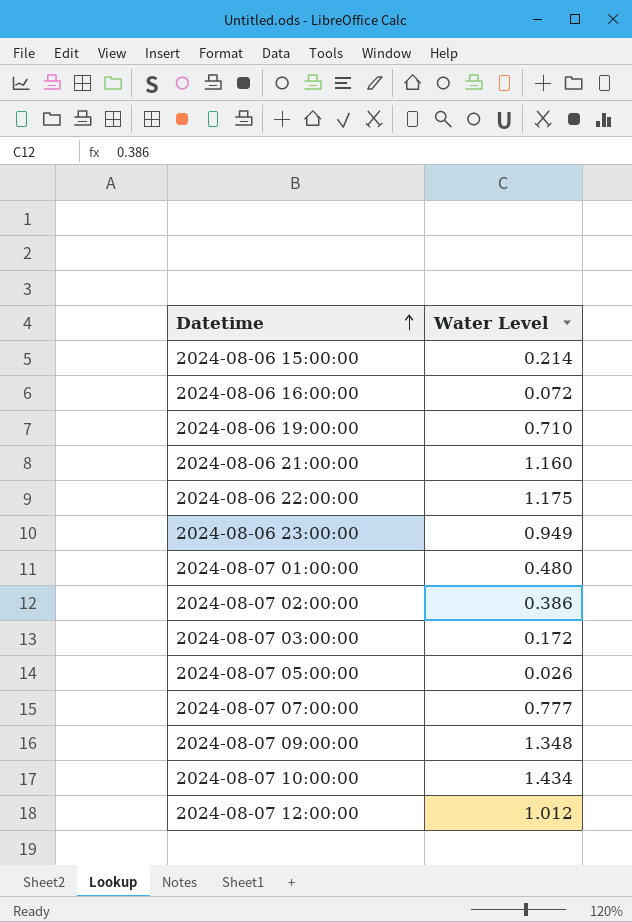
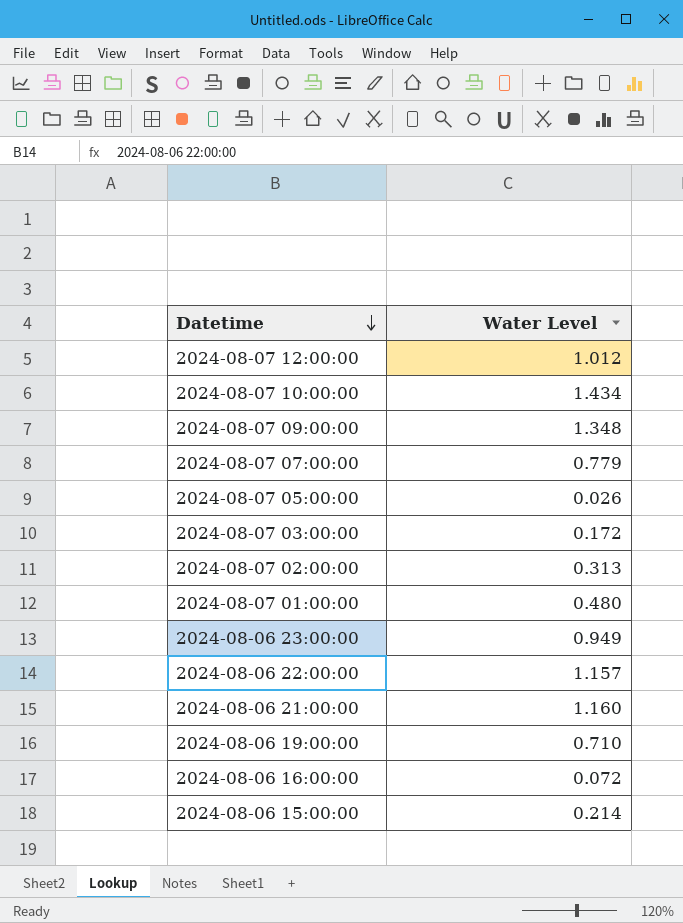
row order: Datetime ascending -> Datetime descending
2024-08-07 07:00:00 | Water Level: 0.777 -> 0.779
2024-08-07 02:00:00 | Water Level: 0.386 -> 0.313
2024-08-06 22:00:00 | Water Level: 1.175 -> 1.157

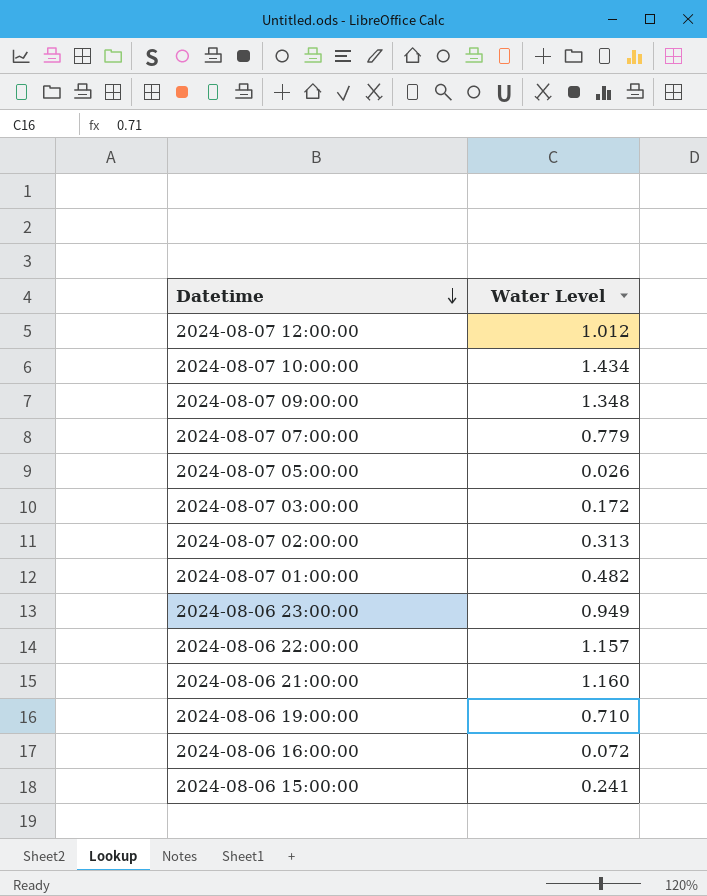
2024-08-07 01:00:00 | Water Level: 0.480 -> 0.482
2024-08-06 15:00:00 | Water Level: 0.214 -> 0.241

